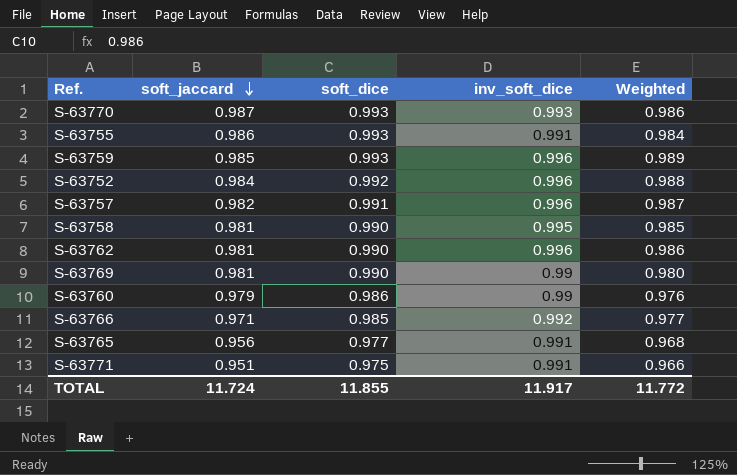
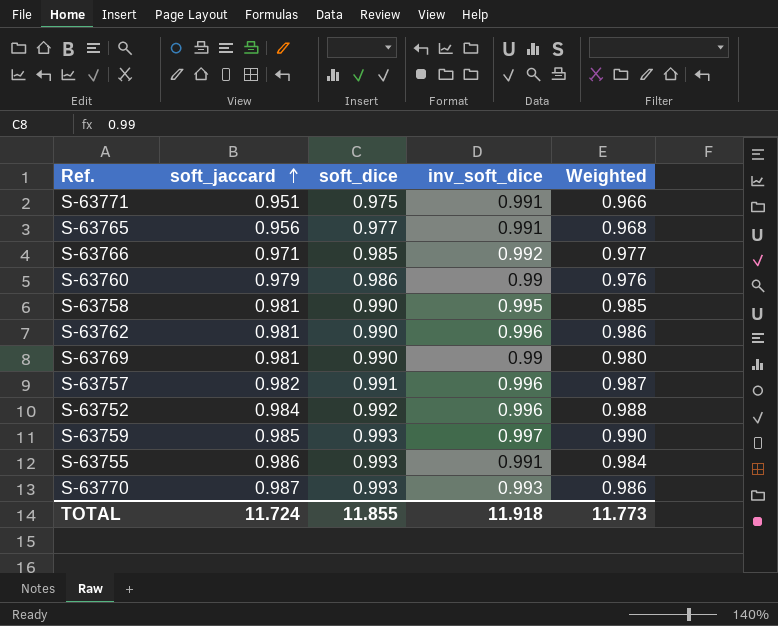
row order: soft_jaccard descending -> soft_jaccard ascending
S-63759 | inv_soft_dice: 0.996 -> 0.997
S-63759 | Weighted: 0.989 -> 0.990
TOTAL | inv_soft_dice: 11.917 -> 11.918
TOTAL | Weighted: 11.772 -> 11.773

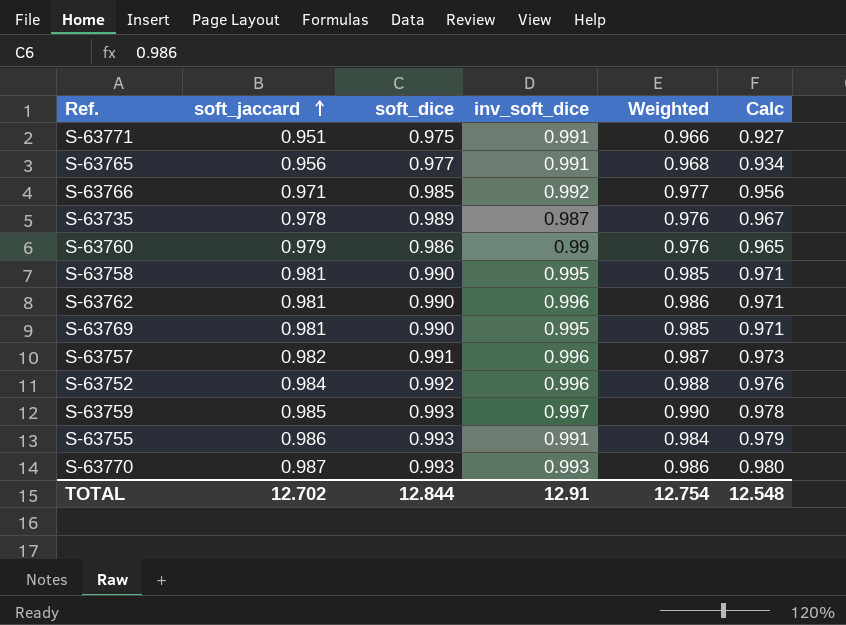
column Calc | formula: none -> [soft_jaccard] * [soft_dice]
row S-63735: none -> 0.978 | 0.989 | 0.987 | 0.976 | 0.967
S-63769 | inv_soft_dice: 0.99 -> 0.995
S-63769 | Weighted: 0.980 -> 0.985
TOTAL | soft_jaccard: 11.724 -> 12.702
TOTAL | soft_dice: 11.855 -> 12.844
TOTAL | inv_soft_dice: 11.918 -> 12.91
TOTAL | Weighted: 11.773 -> 12.754

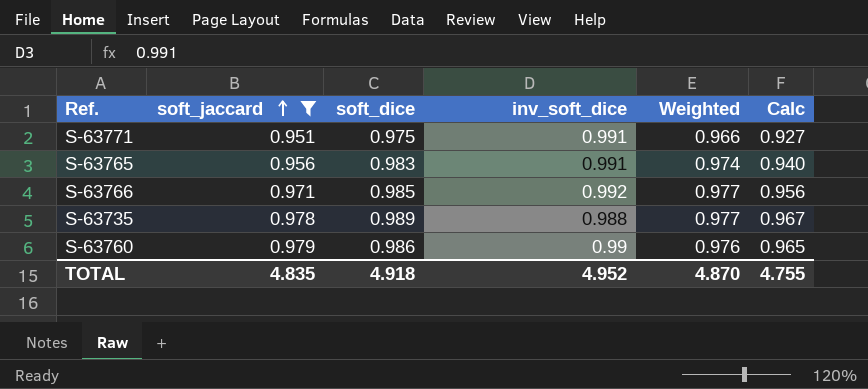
filter: none -> soft_jaccard <= 0.979
S-63765 | soft_dice: 0.977 -> 0.983
S-63765 | Weighted: 0.968 -> 0.974
S-63765 | Calc: 0.934 -> 0.940
S-63735 | inv_soft_dice: 0.987 -> 0.988
S-63735 | Weighted: 0.976 -> 0.977
TOTAL | soft_jaccard: 12.702 -> 4.835
TOTAL | soft_dice: 12.844 -> 4.918
TOTAL | inv_soft_dice: 12.91 -> 4.952
TOTAL | Weighted: 12.754 -> 4.870
TOTAL | Calc: 12.548 -> 4.755

